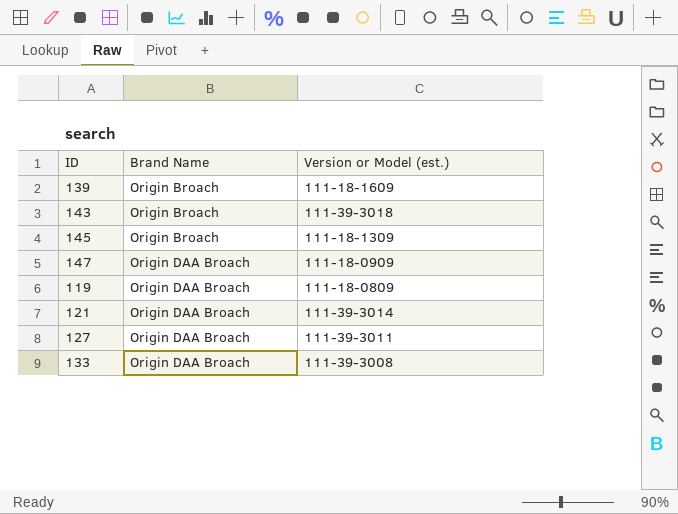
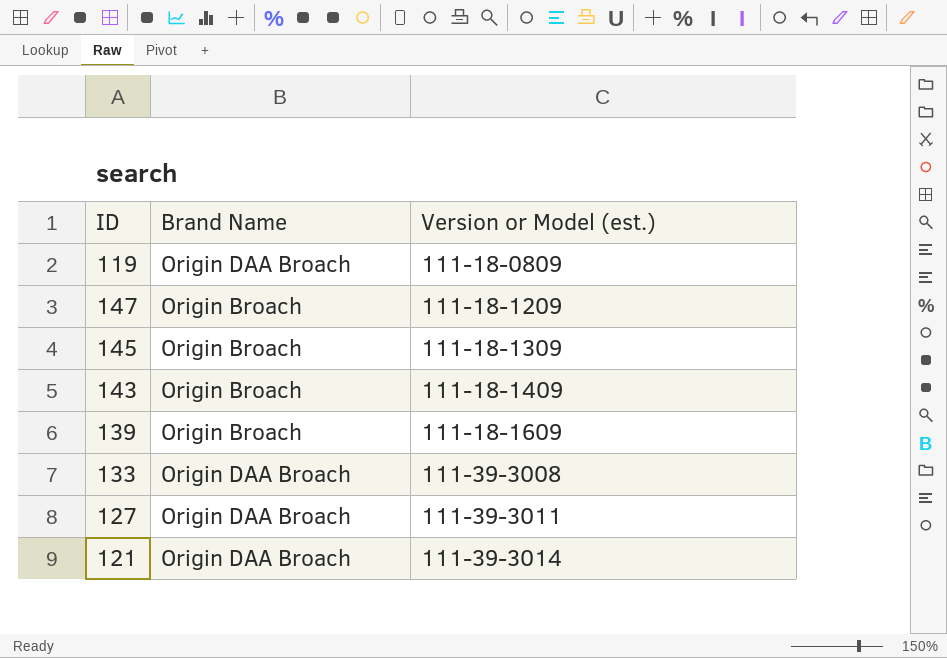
row order: Brand Name ascending -> Version or Model (est.) ascending
147 | Brand Name: Origin DAA Broach -> Origin Broach
147 | Version or Model (est.): 111-18-0909 -> 111-18-1209
143 | Version or Model (est.): 111-39-3018 -> 111-18-1409

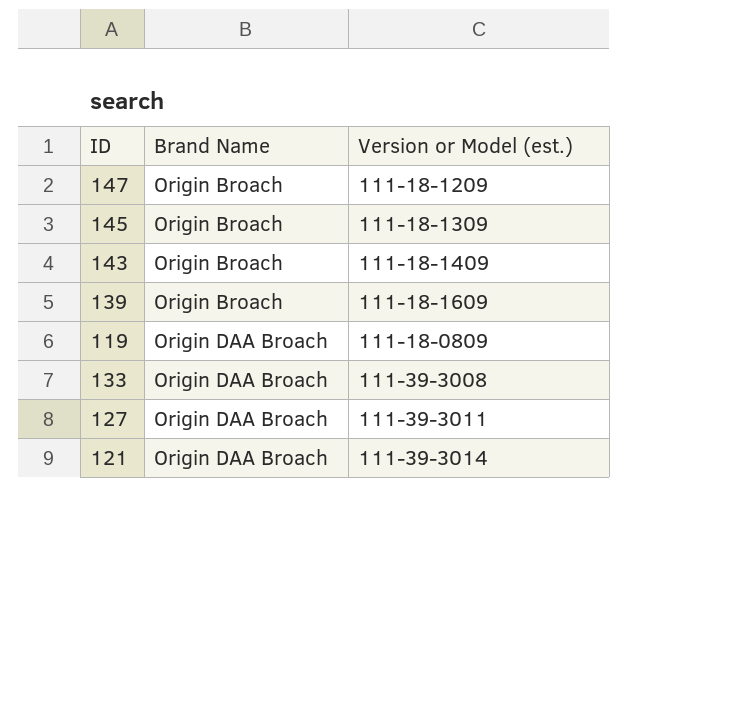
row order: Version or Model (est.) ascending -> Brand Name ascending

